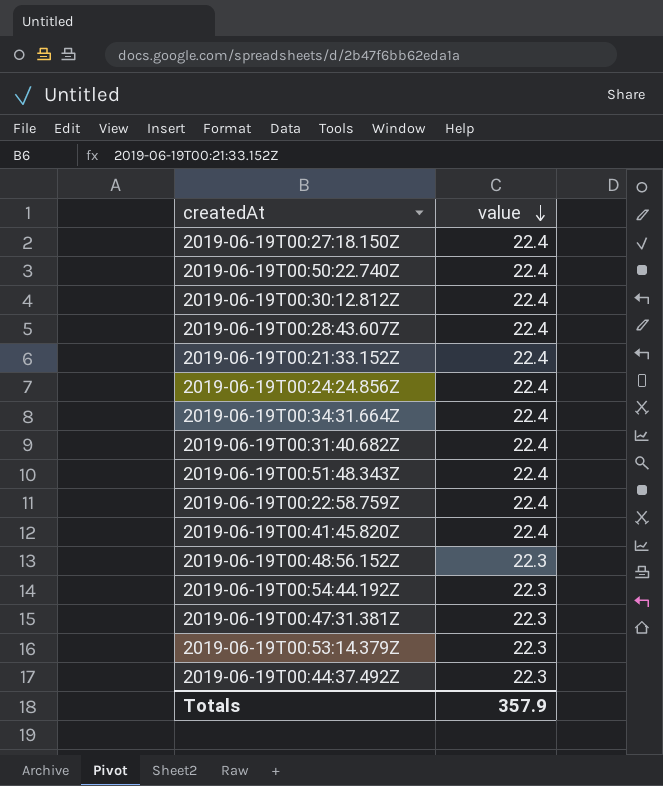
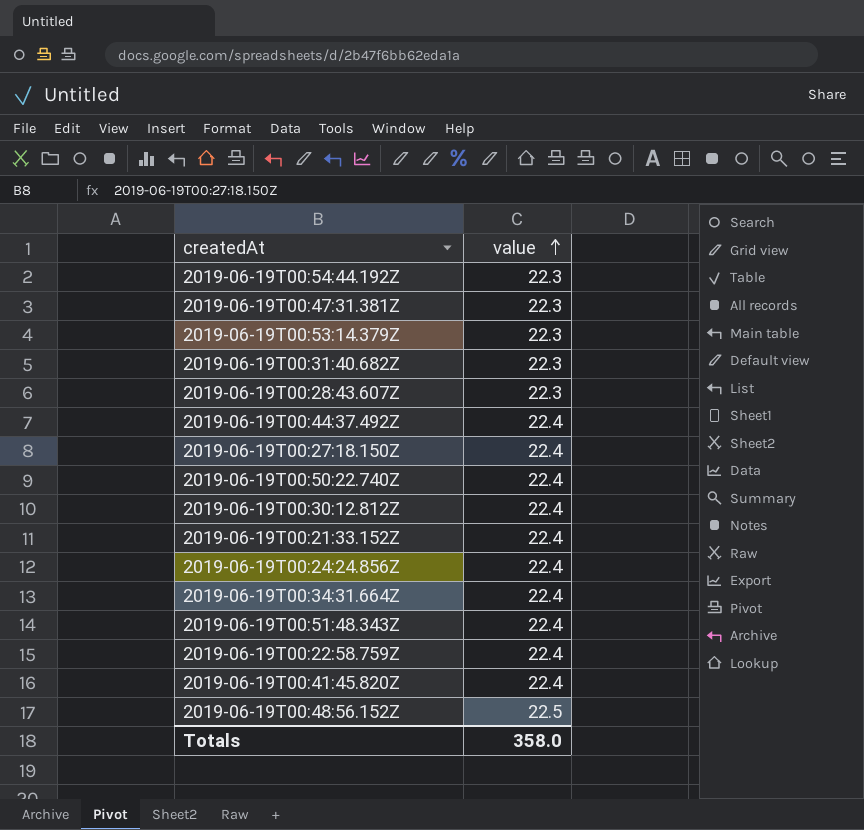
row order: value descending -> value ascending
2019-06-19T00:31:40.682Z | value: 22.4 -> 22.3
2019-06-19T00:28:43.607Z | value: 22.4 -> 22.3
2019-06-19T00:44:37.492Z | value: 22.3 -> 22.4
2019-06-19T00:48:56.152Z | value: 22.3 -> 22.5
Totals | value: 357.9 -> 358.0

